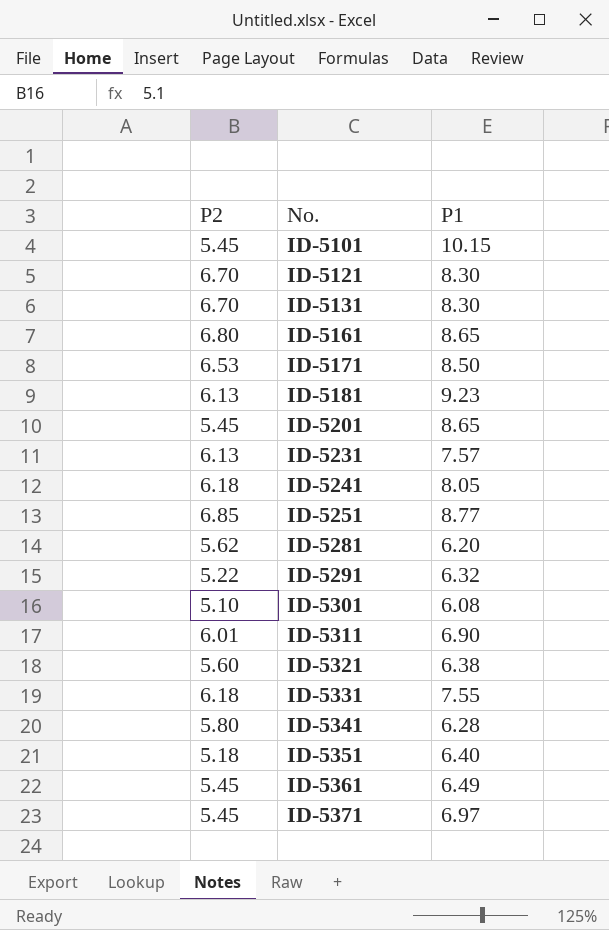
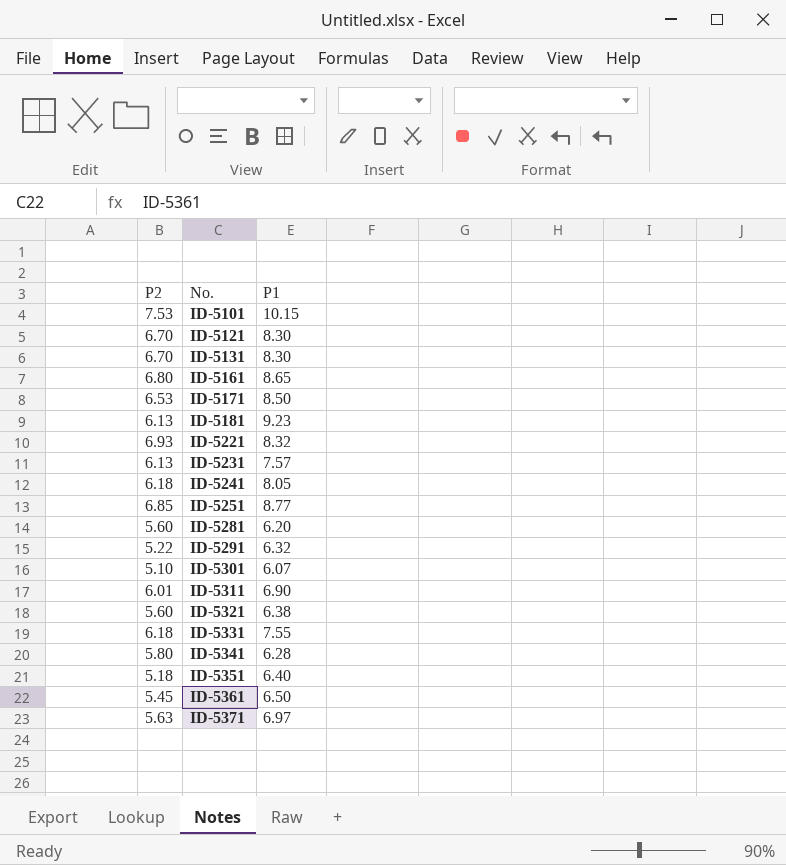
row ID-5201: 5.45 | 8.65 -> none
ID-5101 | P2: 5.45 -> 7.53
row ID-5221: none -> 6.93 | 8.32
ID-5281 | P2: 5.62 -> 5.60
ID-5301 | P1: 6.08 -> 6.07
ID-5361 | P1: 6.49 -> 6.50
ID-5371 | P2: 5.45 -> 5.63

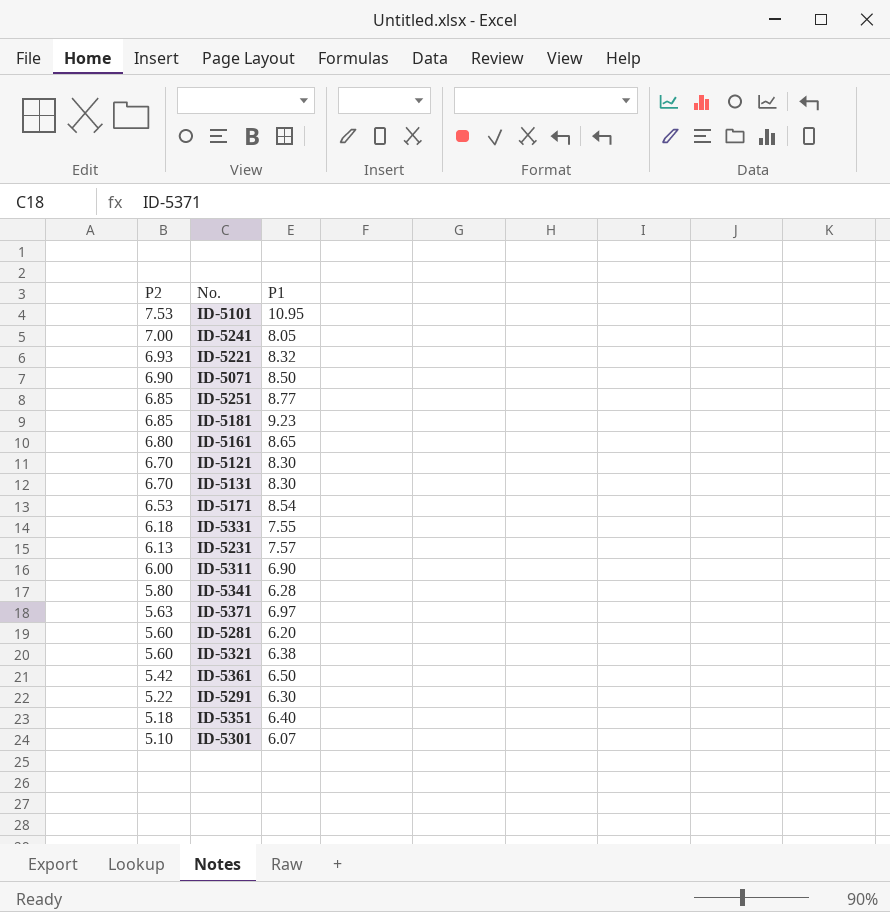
row order: No. ascending -> P2 descending
ID-5101 | P1: 10.15 -> 10.95
ID-5241 | P2: 6.18 -> 7.00
row ID-5071: none -> 6.90 | 8.50
ID-5181 | P2: 6.13 -> 6.85
ID-5171 | P1: 8.50 -> 8.54
ID-5311 | P2: 6.01 -> 6.00
ID-5361 | P2: 5.45 -> 5.42
ID-5291 | P1: 6.32 -> 6.30

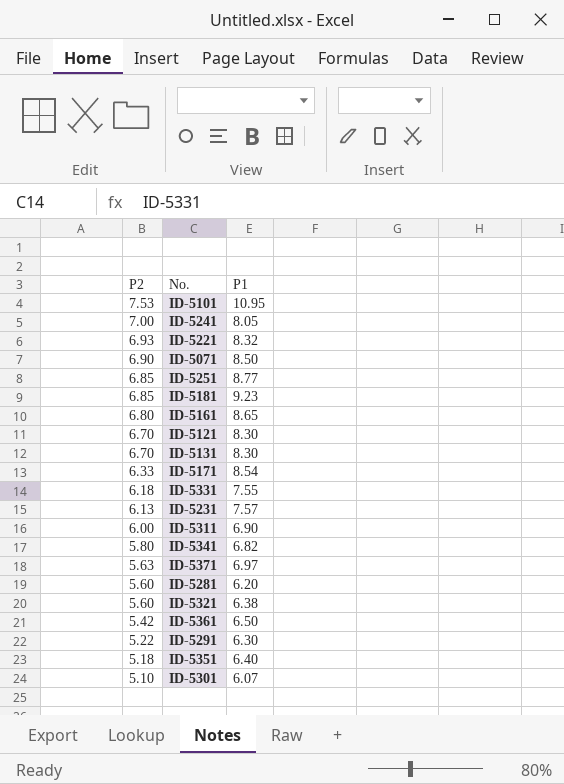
ID-5171 | P2: 6.53 -> 6.33
ID-5341 | P1: 6.28 -> 6.82

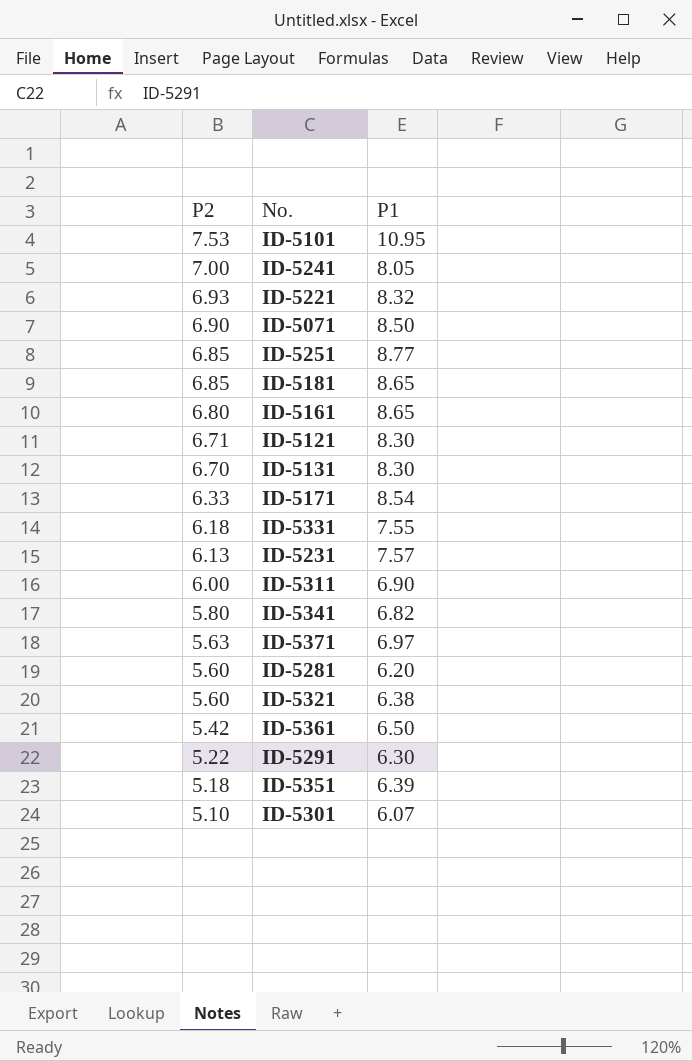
ID-5181 | P1: 9.23 -> 8.65
ID-5121 | P2: 6.70 -> 6.71
ID-5351 | P1: 6.40 -> 6.39

